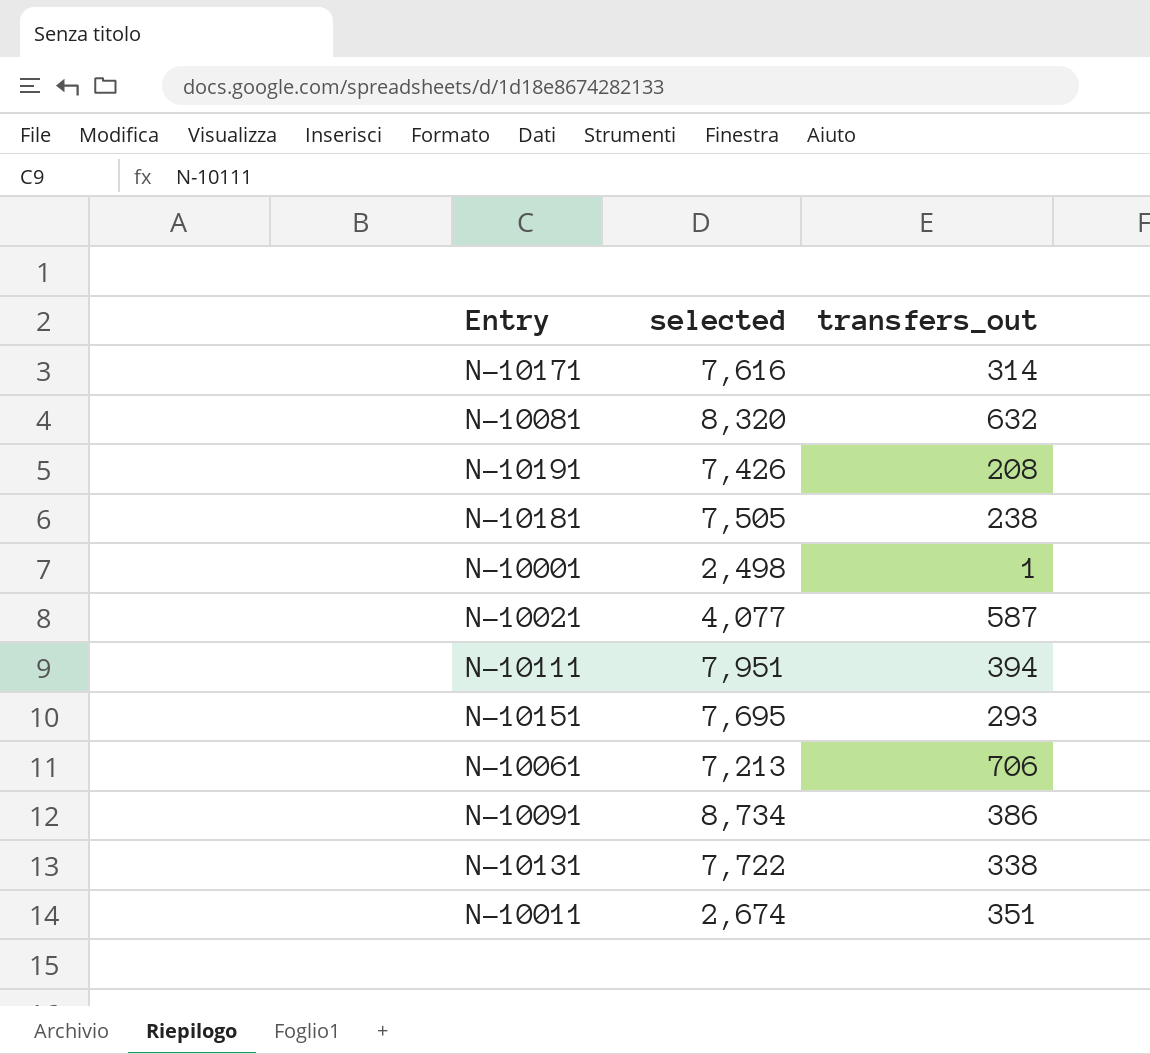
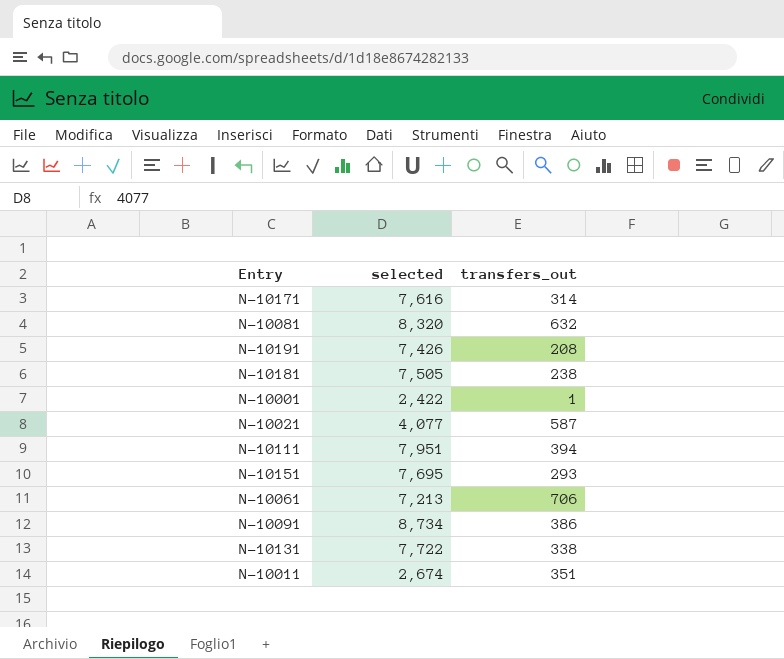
N-10001 | selected: 2,498 -> 2,422

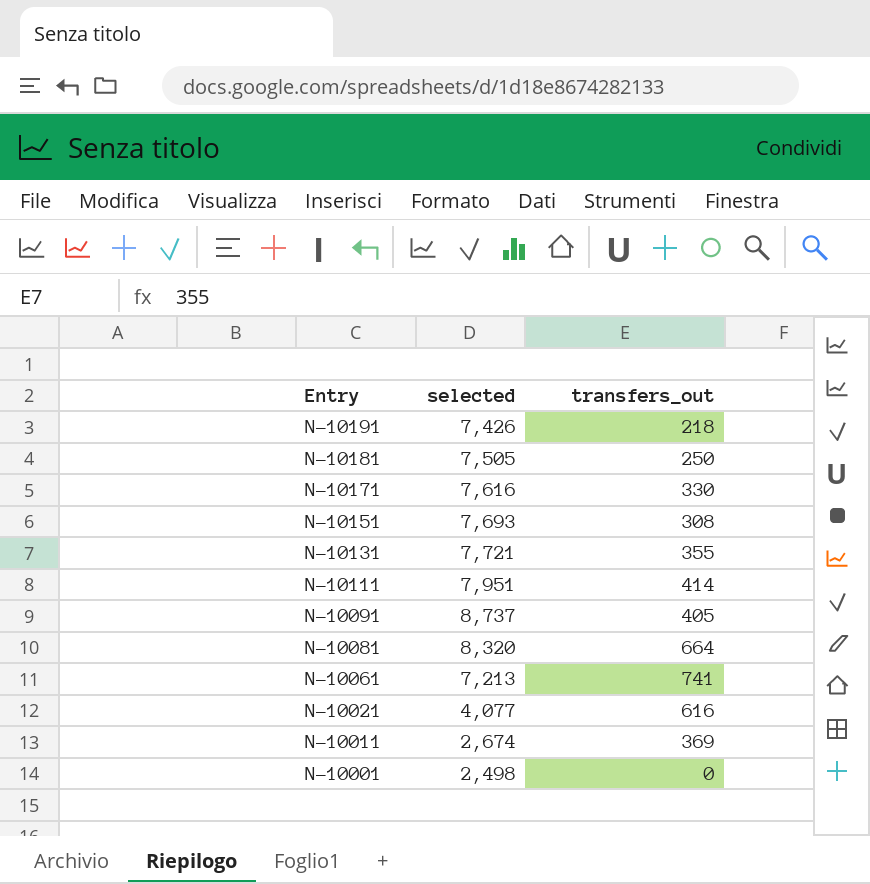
row order: none -> Entry descending
N-10191 | transfers_out: 208 -> 218
N-10181 | transfers_out: 238 -> 250
N-10171 | transfers_out: 314 -> 330
N-10151 | selected: 7,695 -> 7,693
N-10151 | transfers_out: 293 -> 308
N-10131 | selected: 7,722 -> 7,721
N-10131 | transfers_out: 338 -> 355
N-10111 | transfers_out: 394 -> 414
N-10091 | selected: 8,734 -> 8,737
N-10091 | transfers_out: 386 -> 405
N-10081 | transfers_out: 632 -> 664
N-10061 | transfers_out: 706 -> 741
N-10021 | transfers_out: 587 -> 616
N-10011 | transfers_out: 351 -> 369
N-10001 | selected: 2,422 -> 2,498
N-10001 | transfers_out: 1 -> 0

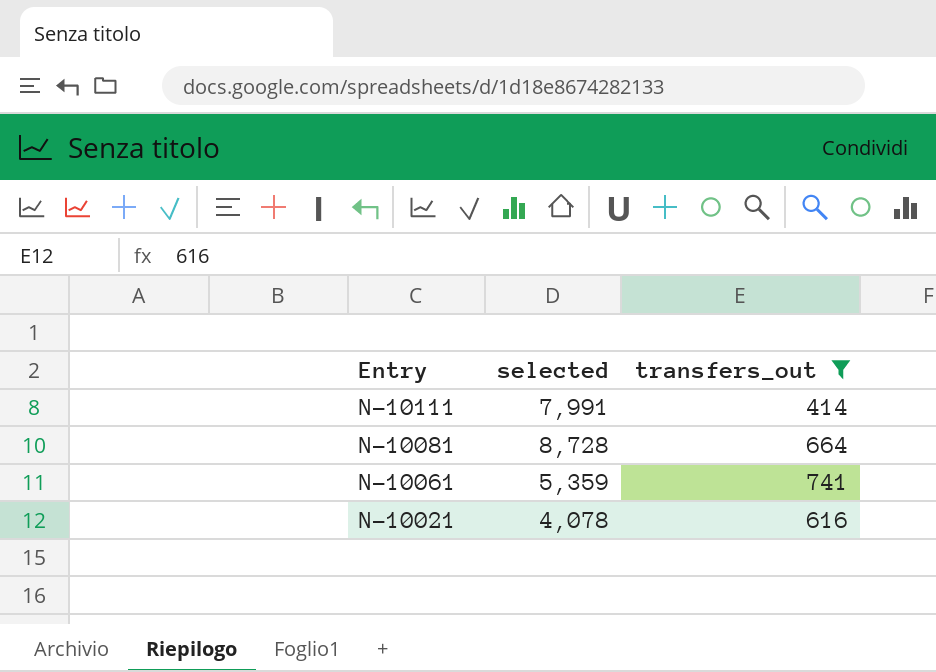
filter: none -> transfers_out >= 414
N-10111 | selected: 7,951 -> 7,991
N-10081 | selected: 8,320 -> 8,728
N-10061 | selected: 7,213 -> 5,359
N-10021 | selected: 4,077 -> 4,078

